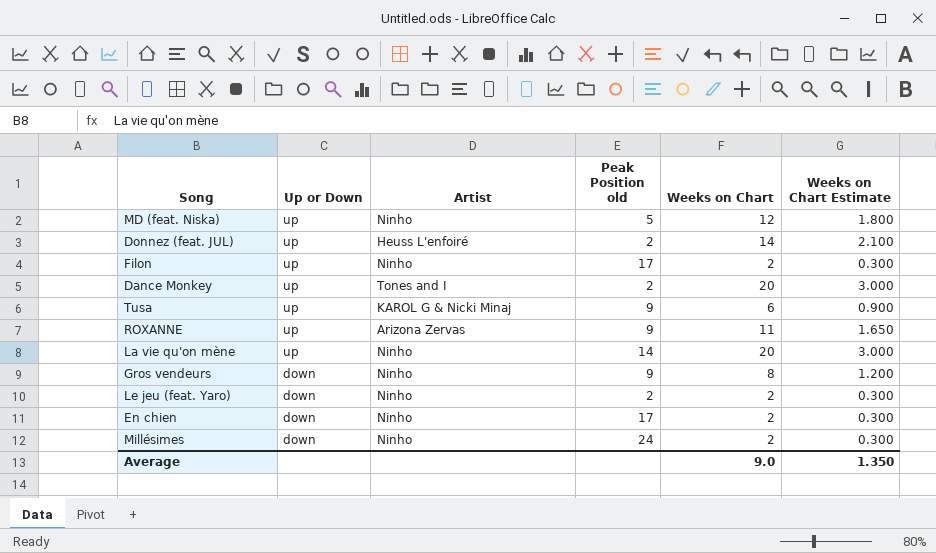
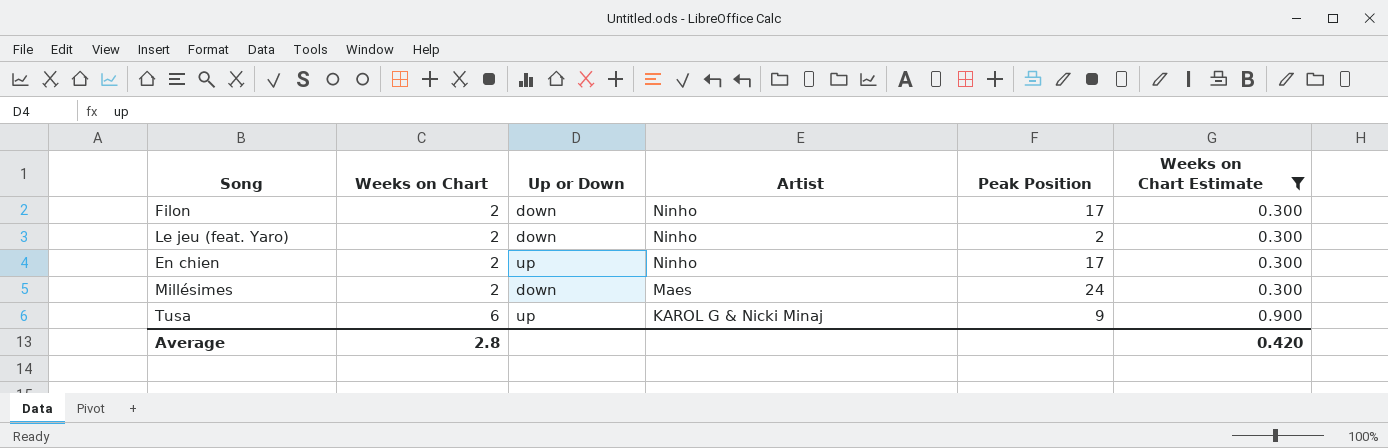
filter: none -> Weeks on Chart Estimate <= 0.900
row order: Up or Down descending -> Weeks on Chart ascending
column Weeks on Chart | position: 5 -> 2
column name: Peak Position old -> Peak Position
Filon | Up or Down: up -> down
En chien | Up or Down: down -> up
Millésimes | Artist: Ninho -> Maes
Average | Weeks on Chart: 9.0 -> 2.8
Average | Weeks on Chart Estimate: 1.350 -> 0.420

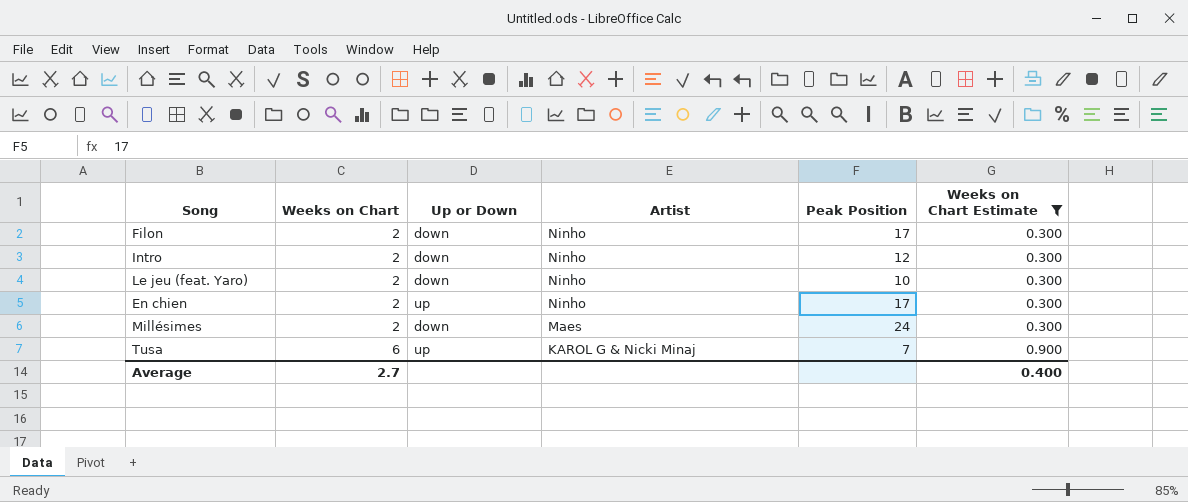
row Intro: none -> 2 | down | Ninho | 12 | 0.300
Le jeu (feat. Yaro) | Peak Position: 2 -> 10
Tusa | Peak Position: 9 -> 7
Average | Weeks on Chart: 2.8 -> 2.7
Average | Weeks on Chart Estimate: 0.420 -> 0.400

